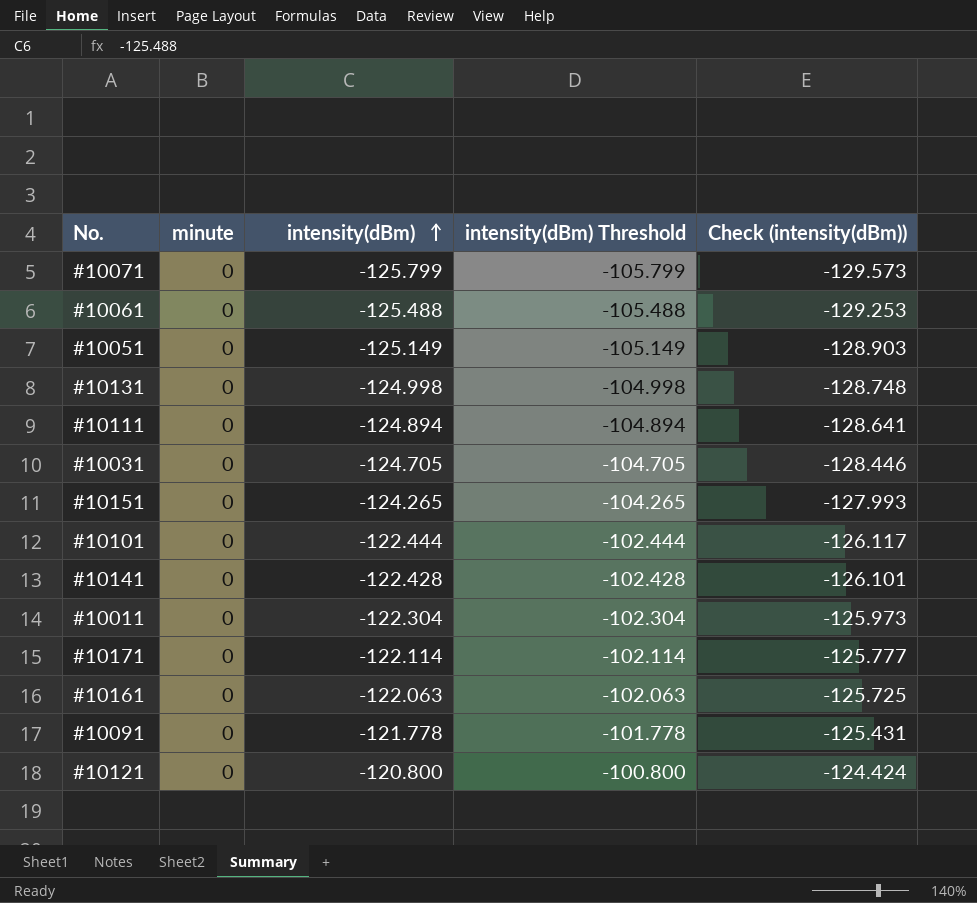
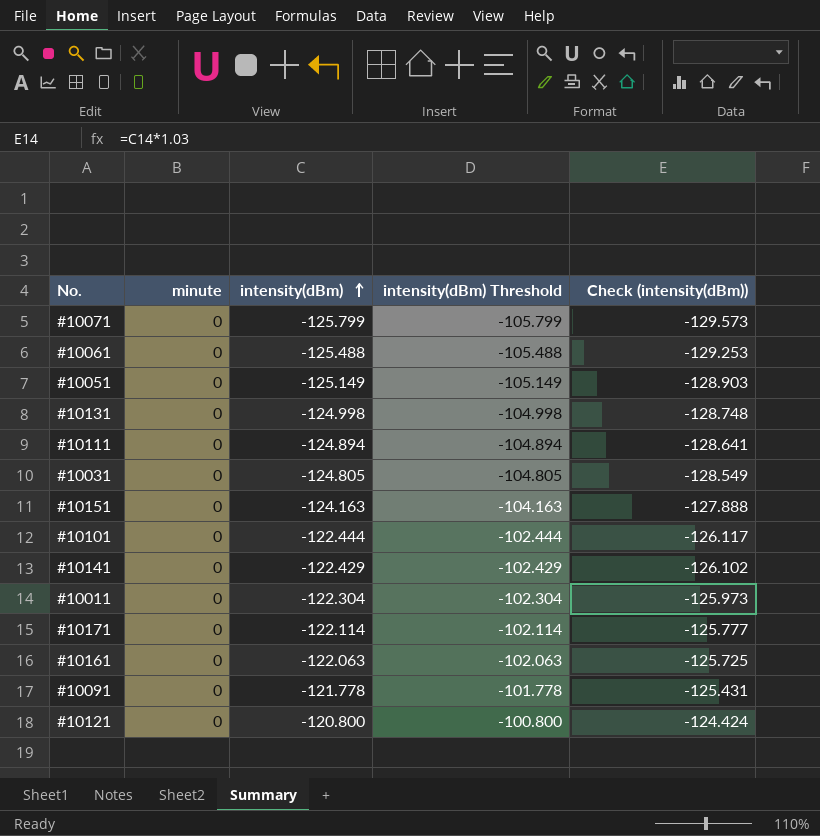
#10031 | intensity(dBm): -124.705 -> -124.805
#10031 | intensity(dBm) Threshold: -104.705 -> -104.805
#10031 | Check (intensity(dBm)): -128.446 -> -128.549
#10151 | intensity(dBm): -124.265 -> -124.163
#10151 | intensity(dBm) Threshold: -104.265 -> -104.163
#10151 | Check (intensity(dBm)): -127.993 -> -127.888
#10141 | intensity(dBm): -122.428 -> -122.429
#10141 | intensity(dBm) Threshold: -102.428 -> -102.429
#10141 | Check (intensity(dBm)): -126.101 -> -126.102

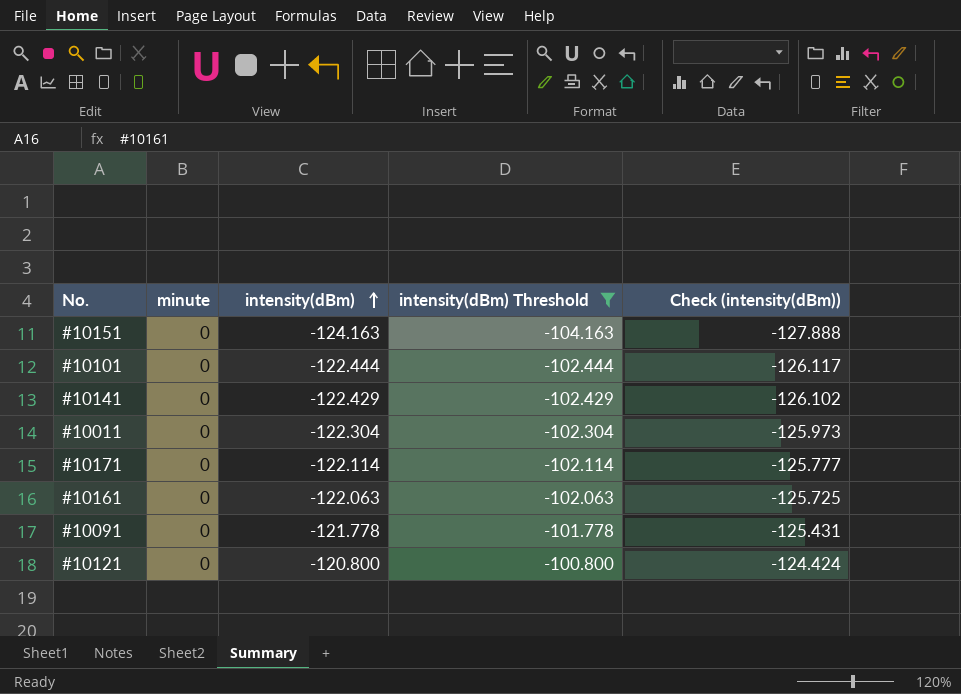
filter: none -> intensity(dBm) Threshold >= -104.163

